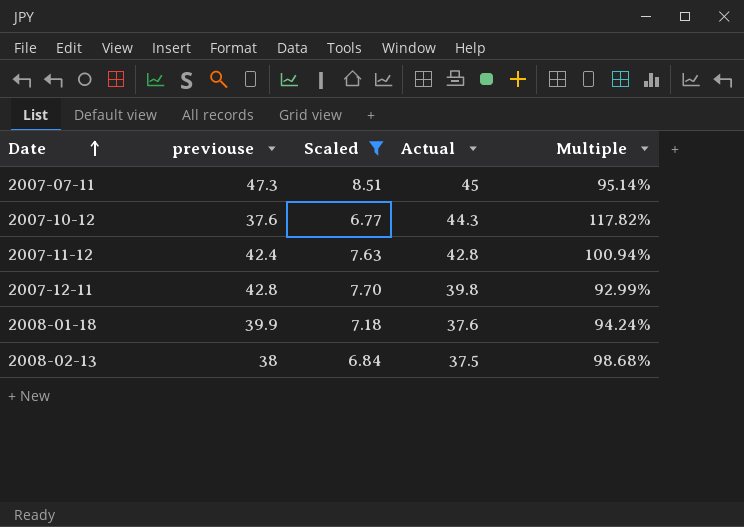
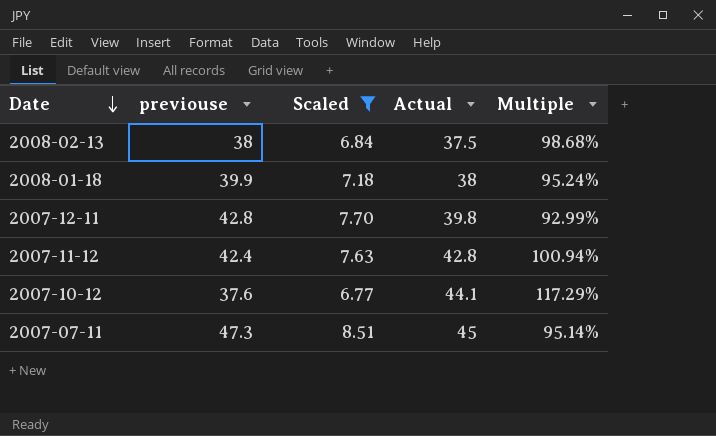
row order: Date ascending -> Date descending
2008-01-18 | Actual: 37.6 -> 38
2008-01-18 | Multiple: 94.24% -> 95.24%
2007-10-12 | Actual: 44.3 -> 44.1
2007-10-12 | Multiple: 117.82% -> 117.29%

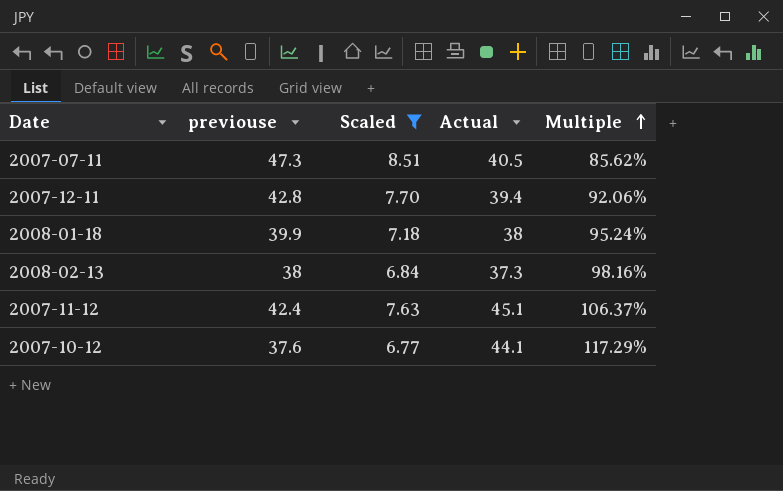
row order: Date descending -> Multiple ascending
2007-07-11 | Actual: 45 -> 40.5
2007-07-11 | Multiple: 95.14% -> 85.62%
2007-12-11 | Actual: 39.8 -> 39.4
2007-12-11 | Multiple: 92.99% -> 92.06%
2008-02-13 | Actual: 37.5 -> 37.3
2008-02-13 | Multiple: 98.68% -> 98.16%
2007-11-12 | Actual: 42.8 -> 45.1
2007-11-12 | Multiple: 100.94% -> 106.37%

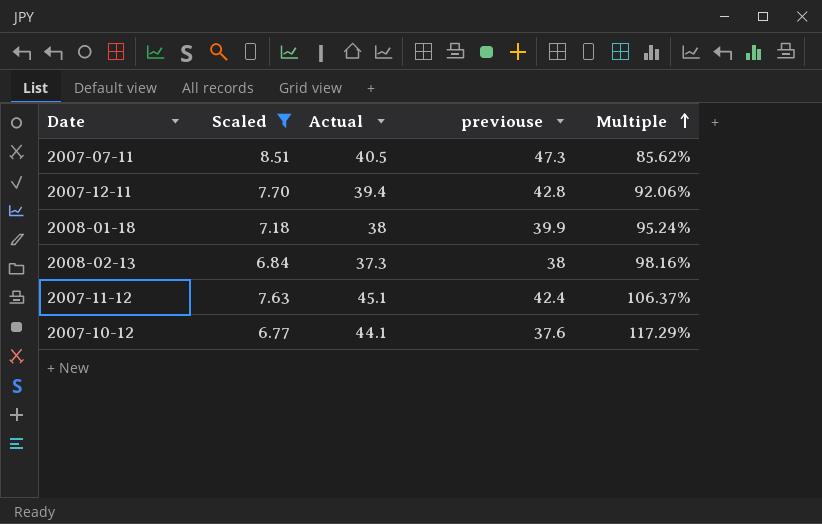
column previouse | position: 2 -> 4

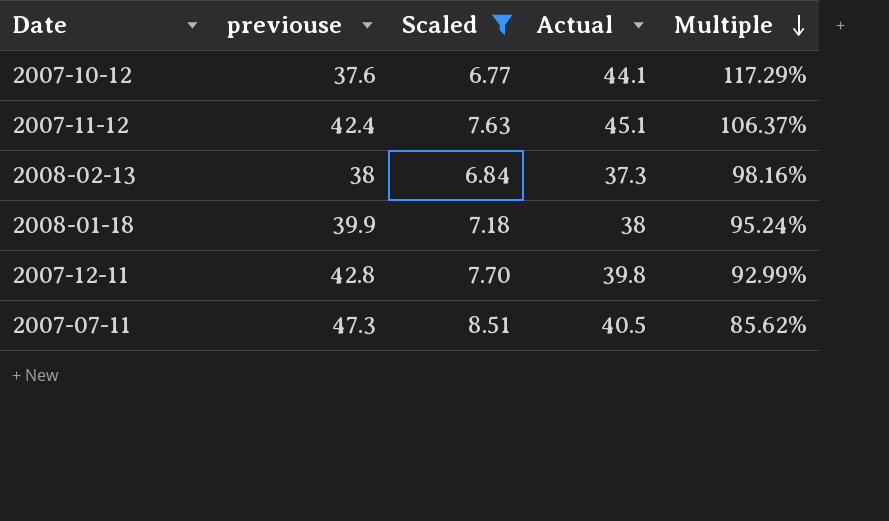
row order: Multiple ascending -> Multiple descending
column previouse | position: 4 -> 2
2007-12-11 | Actual: 39.4 -> 39.8
2007-12-11 | Multiple: 92.06% -> 92.99%

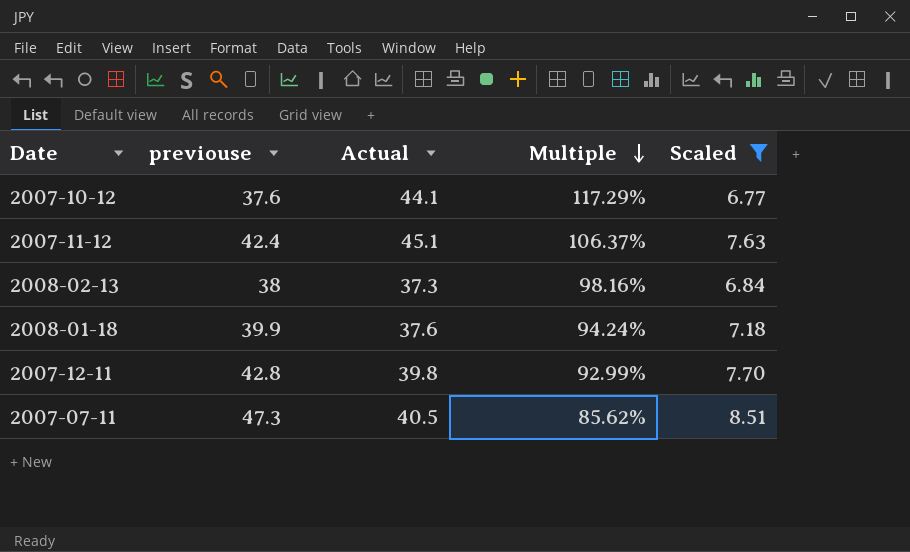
column Scaled | position: 3 -> 5
2008-01-18 | Actual: 38 -> 37.6
2008-01-18 | Multiple: 95.24% -> 94.24%

